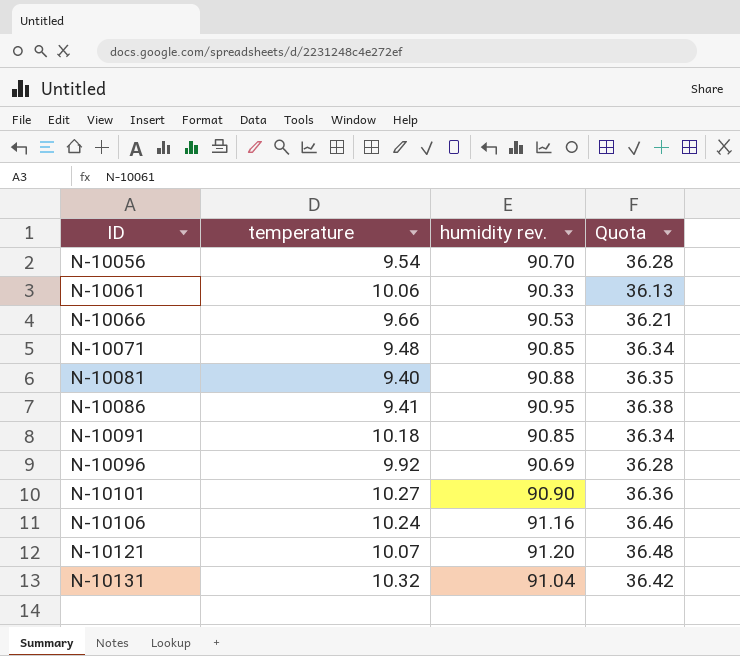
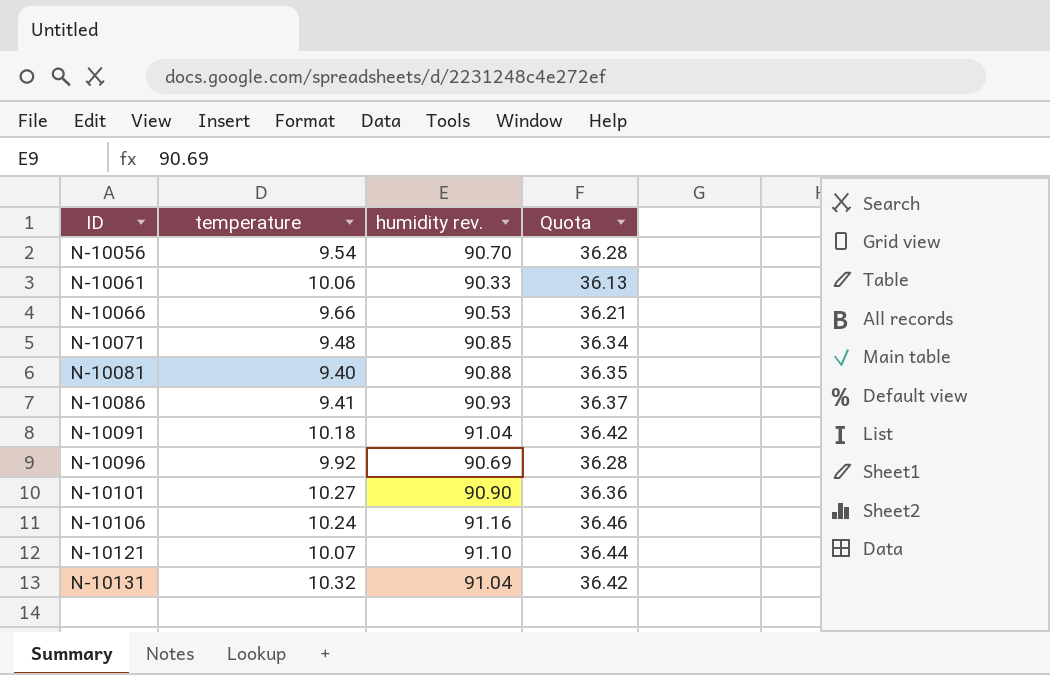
N-10086 | humidity rev.: 90.95 -> 90.93
N-10086 | Quota: 36.38 -> 36.37
N-10091 | humidity rev.: 90.85 -> 91.04
N-10091 | Quota: 36.34 -> 36.42
N-10121 | humidity rev.: 91.20 -> 91.10
N-10121 | Quota: 36.48 -> 36.44

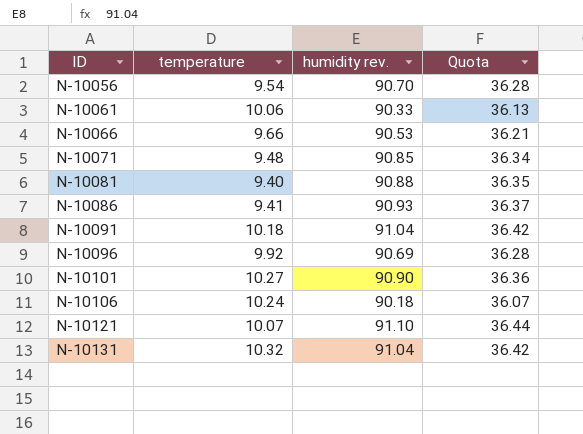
N-10106 | humidity rev.: 91.16 -> 90.18
N-10106 | Quota: 36.46 -> 36.07

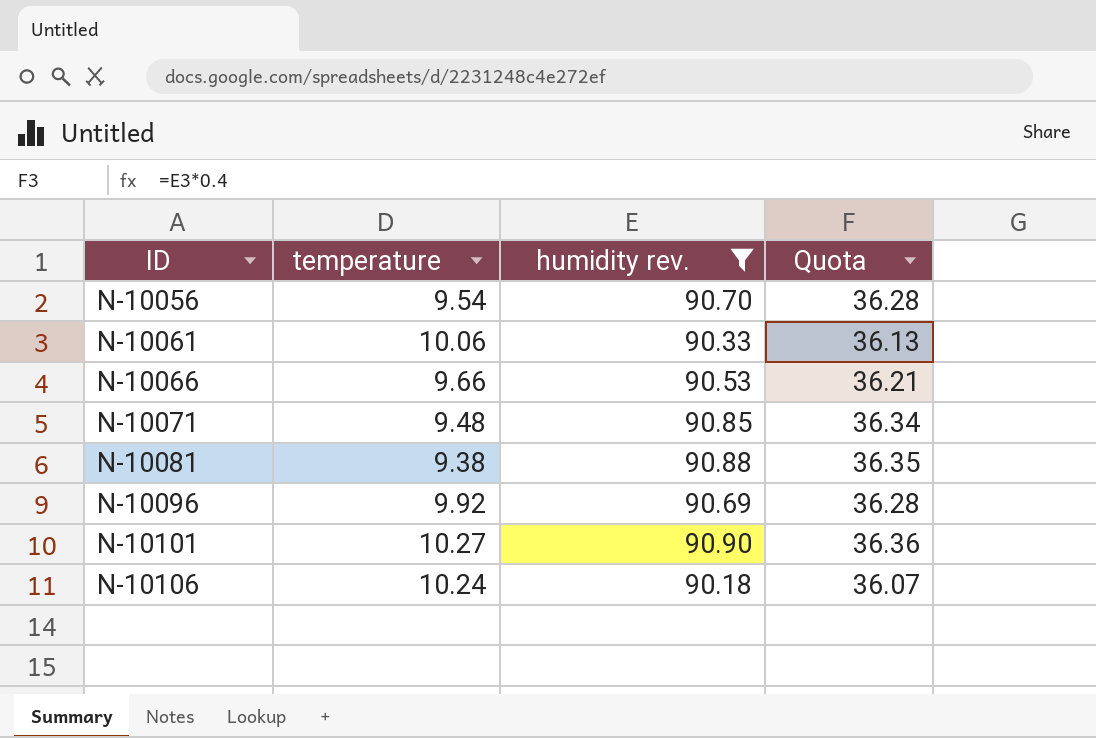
filter: none -> humidity rev. <= 90.90
N-10081 | temperature: 9.40 -> 9.38

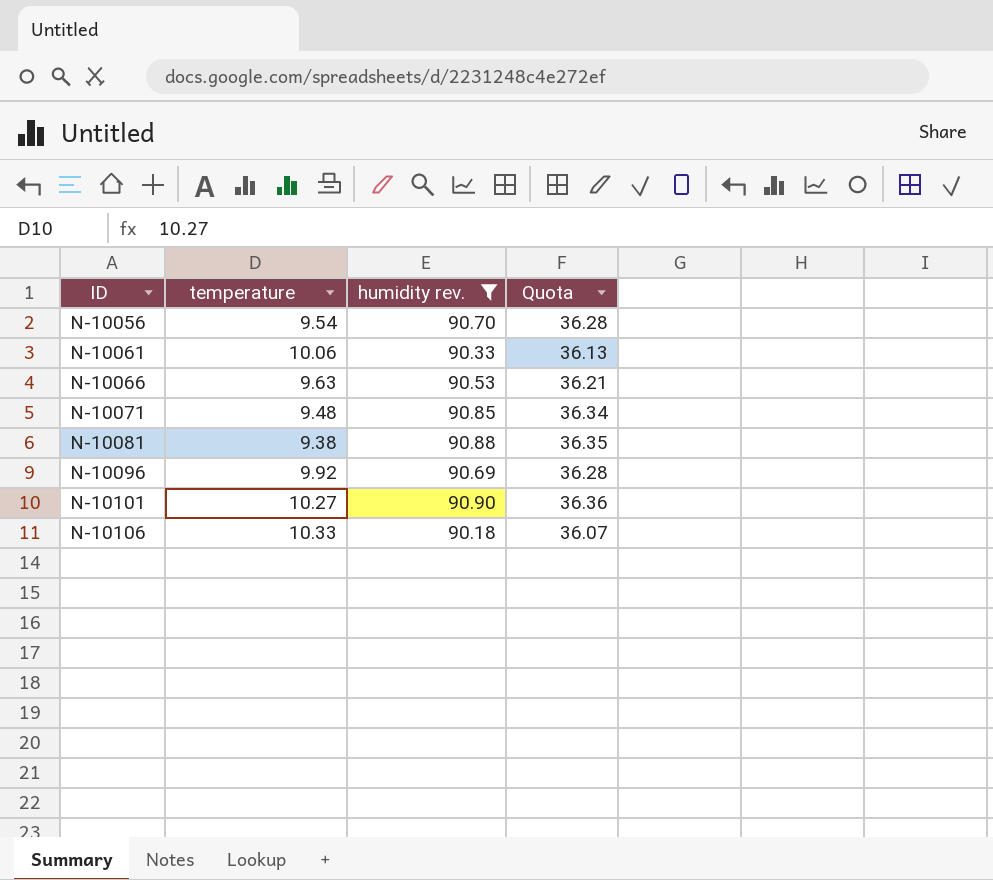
N-10066 | temperature: 9.66 -> 9.63
N-10106 | temperature: 10.24 -> 10.33

